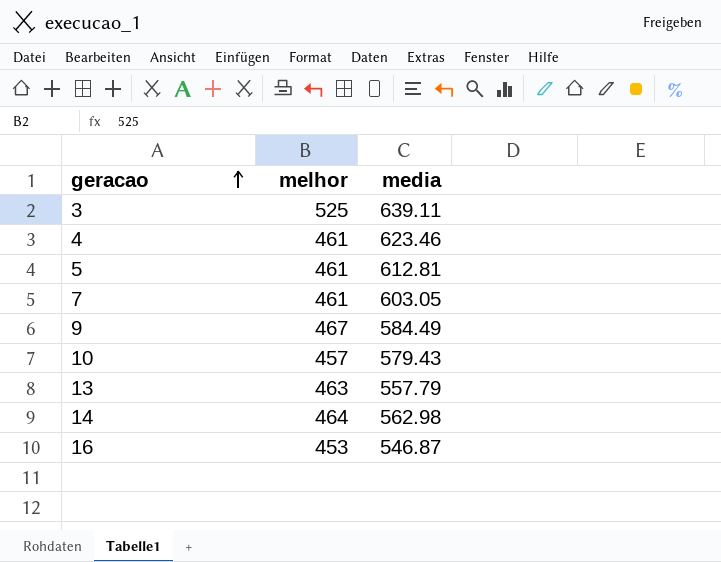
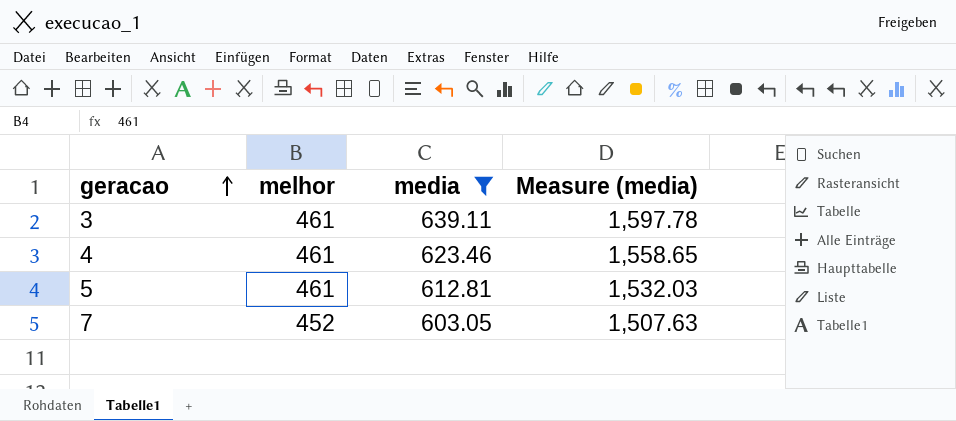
filter: none -> media >= 603.05
column Measure (media) | formula: none -> [media] * 2.5
3 | melhor: 525 -> 461
7 | melhor: 461 -> 452

